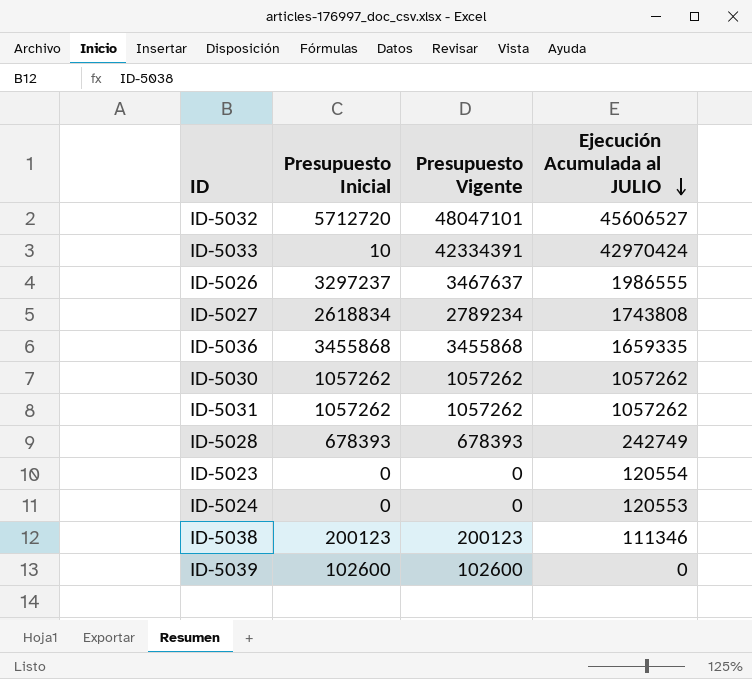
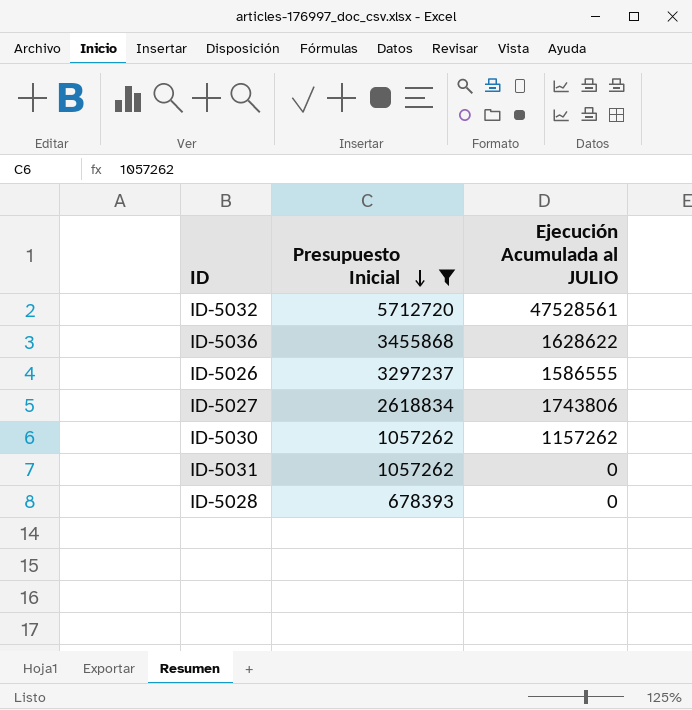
filter: none -> Presupuesto Inicial >= 678393
row order: Ejecución Acumulada al JULIO descending -> Presupuesto Inicial descending
column Presupuesto Vigente | position: 3 -> none
ID-5032 | Ejecución Acumulada al JULIO: 45606527 -> 47528561
ID-5036 | Ejecución Acumulada al JULIO: 1659335 -> 1628622
ID-5026 | Ejecución Acumulada al JULIO: 1986555 -> 1586555
ID-5027 | Ejecución Acumulada al JULIO: 1743808 -> 1743806
ID-5030 | Ejecución Acumulada al JULIO: 1057262 -> 1157262
ID-5031 | Ejecución Acumulada al JULIO: 1057262 -> 0
ID-5028 | Ejecución Acumulada al JULIO: 242749 -> 0

